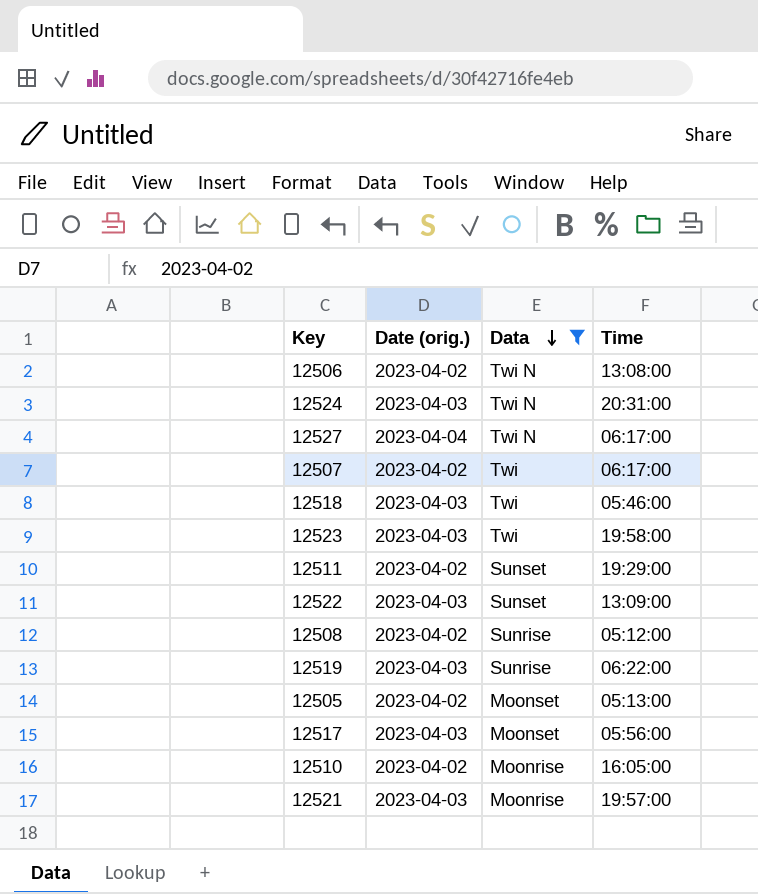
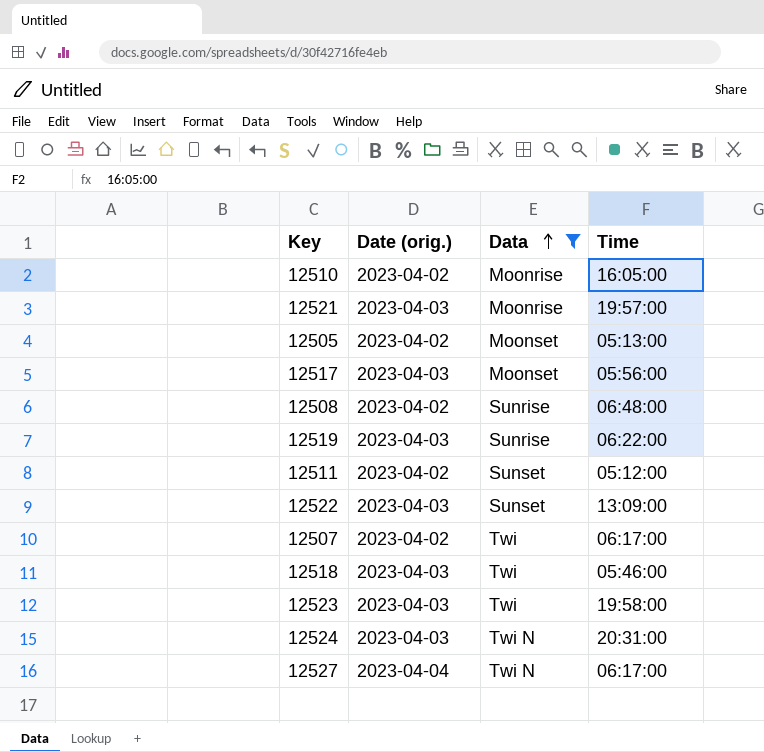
row order: Data descending -> Data ascending
row 12506: 2023-04-02 | Twi N | 13:08:00 -> none
12508 | Time: 05:12:00 -> 06:48:00
12511 | Time: 19:29:00 -> 05:12:00

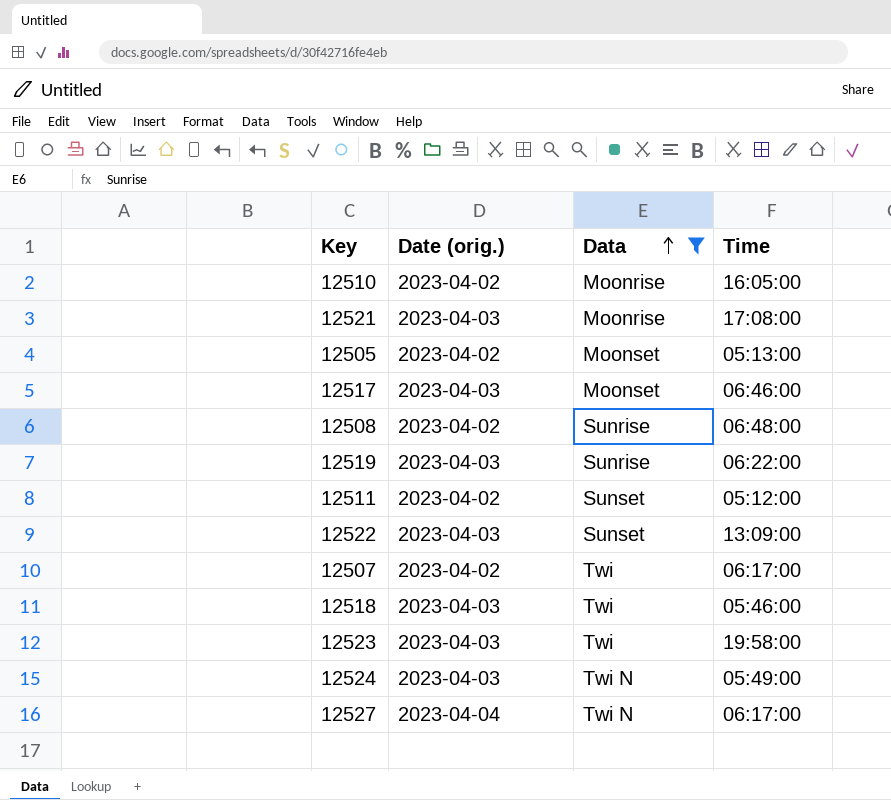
12521 | Time: 19:57:00 -> 17:08:00
12517 | Time: 05:56:00 -> 06:46:00
12524 | Time: 20:31:00 -> 05:49:00

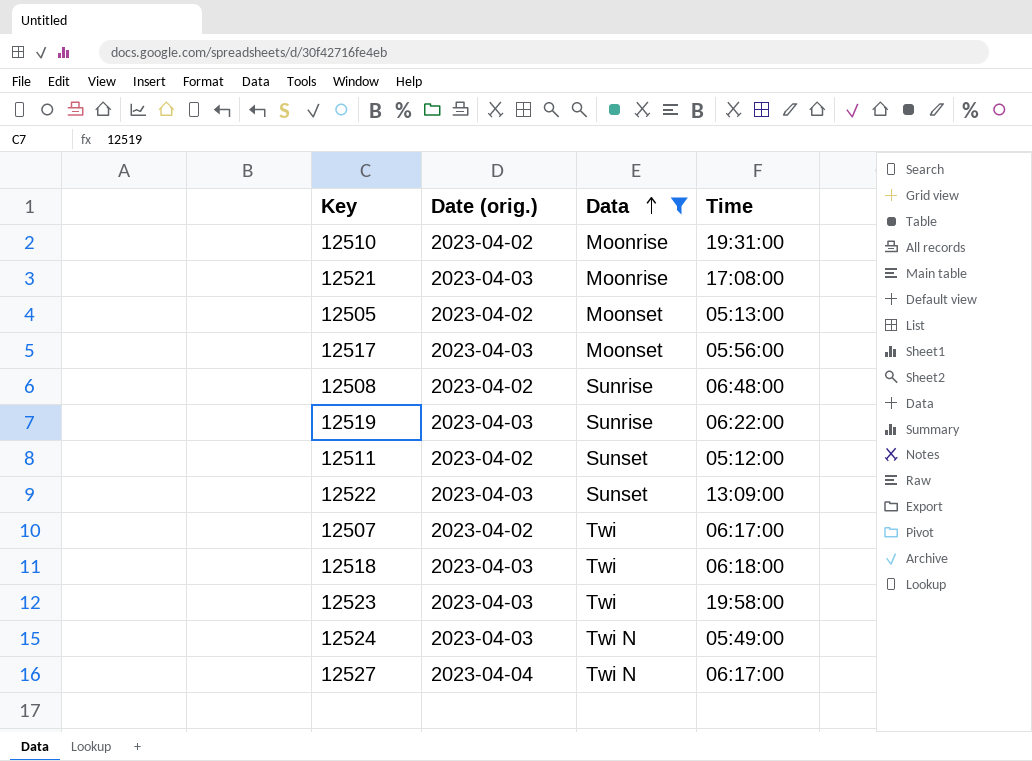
12510 | Time: 16:05:00 -> 19:31:00
12517 | Time: 06:46:00 -> 05:56:00
12518 | Time: 05:46:00 -> 06:18:00

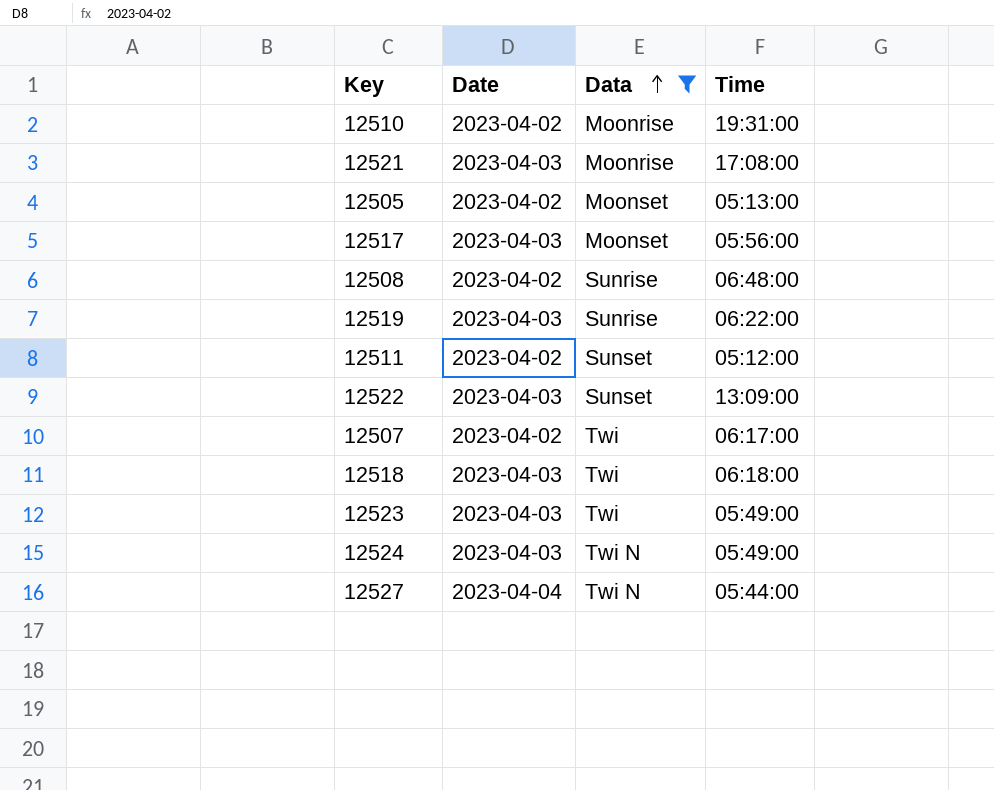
column name: Date (orig.) -> Date
12523 | Time: 19:58:00 -> 05:49:00
12527 | Time: 06:17:00 -> 05:44:00

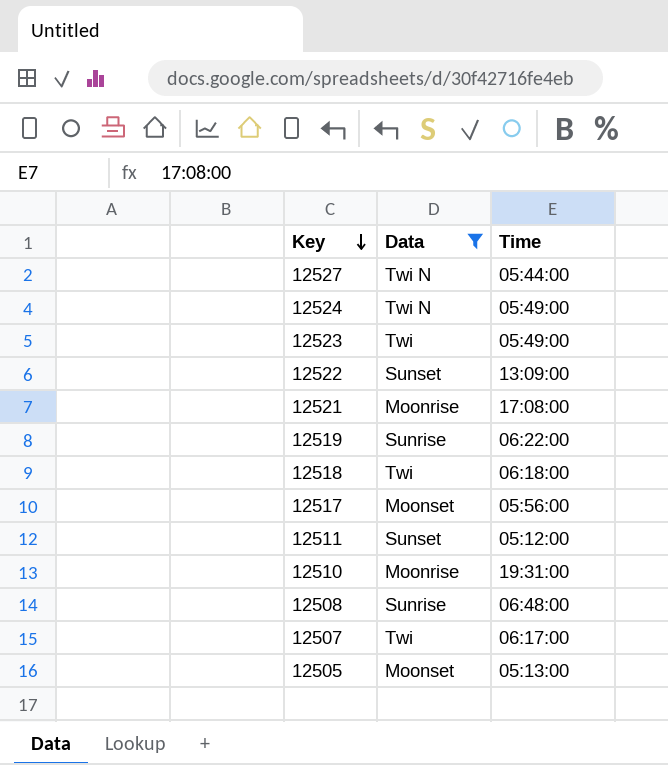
row order: Data ascending -> Key descending
column Date | position: 2 -> none

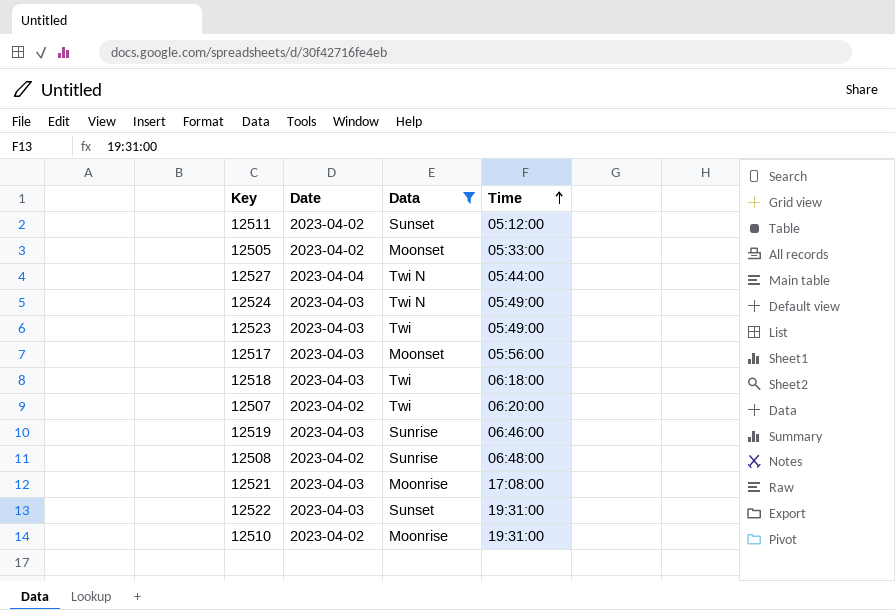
row order: Key descending -> Time ascending
column Date | position: none -> 2
12505 | Time: 05:13:00 -> 05:33:00
12507 | Time: 06:17:00 -> 06:20:00
12519 | Time: 06:22:00 -> 06:46:00
12522 | Time: 13:09:00 -> 19:31:00

